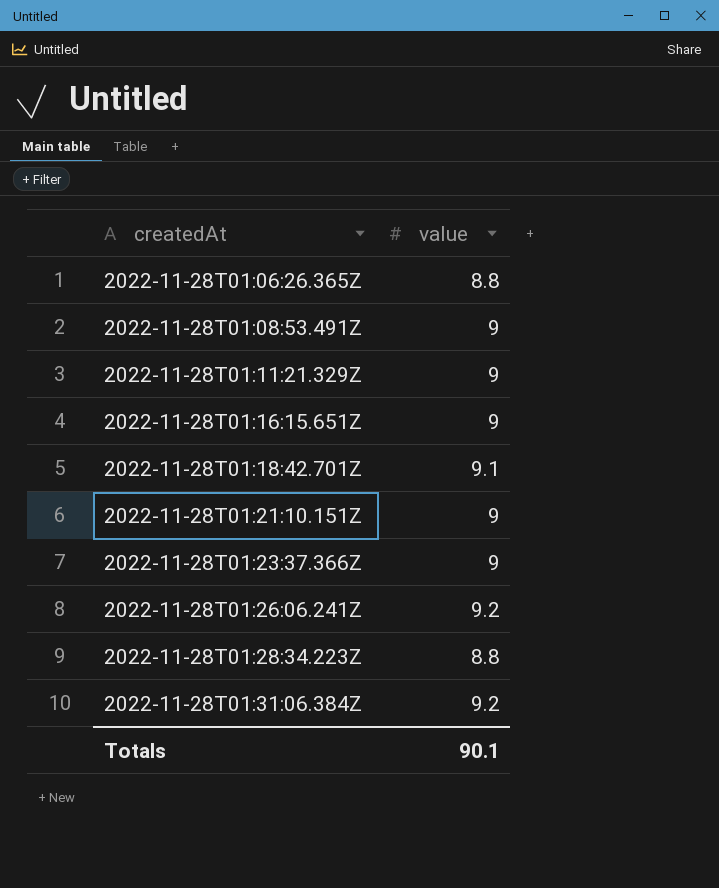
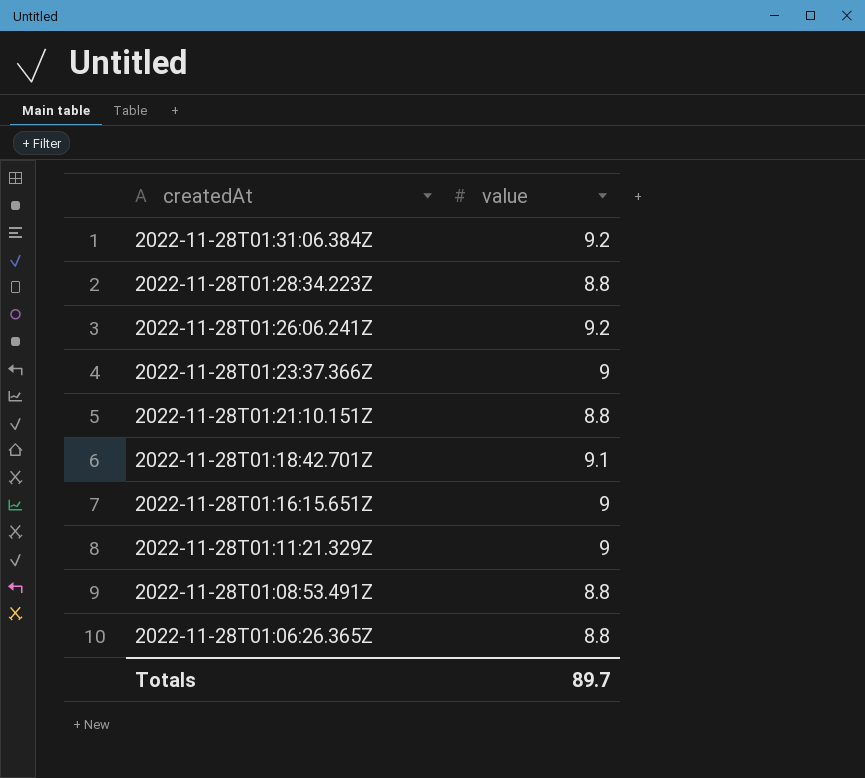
row order: createdAt ascending -> createdAt descending
2022-11-28T01:21:10.151Z | value: 9 -> 8.8
2022-11-28T01:08:53.491Z | value: 9 -> 8.8
Totals | value: 90.1 -> 89.7

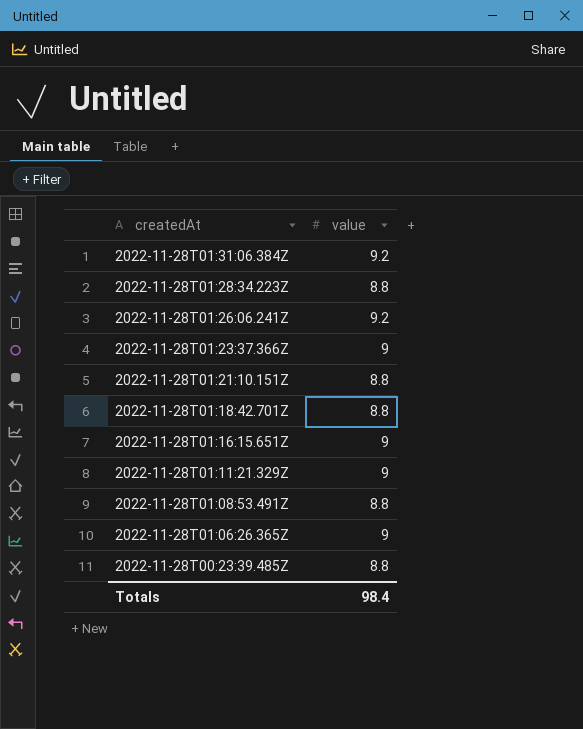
2022-11-28T01:18:42.701Z | value: 9.1 -> 8.8
2022-11-28T01:06:26.365Z | value: 8.8 -> 9
row 2022-11-28T00:23:39.485Z: none -> 8.8
Totals | value: 89.7 -> 98.4

